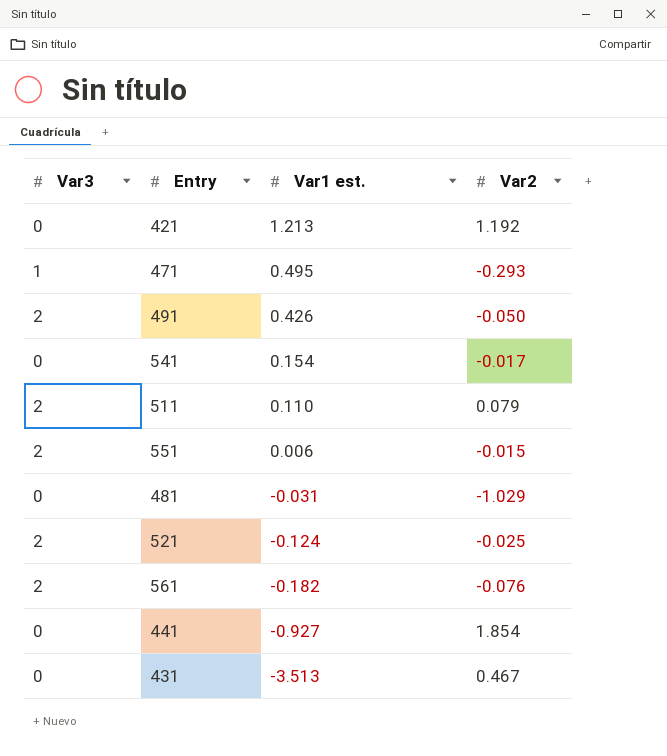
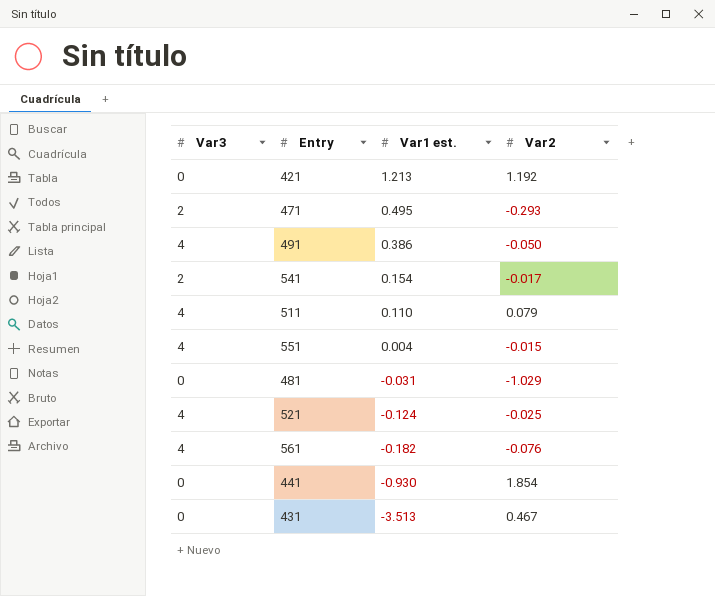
471 | Var3: 1 -> 2
491 | Var3: 2 -> 4
491 | Var1 est.: 0.426 -> 0.386
541 | Var3: 0 -> 2
511 | Var3: 2 -> 4
551 | Var3: 2 -> 4
551 | Var1 est.: 0.006 -> 0.004
521 | Var3: 2 -> 4
561 | Var3: 2 -> 4
441 | Var1 est.: -0.927 -> -0.930

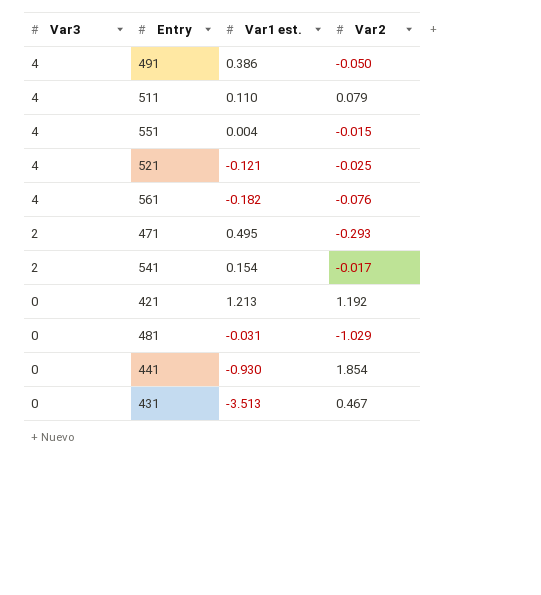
row order: Var1 est. descending -> Var3 descending
521 | Var1 est.: -0.124 -> -0.121

